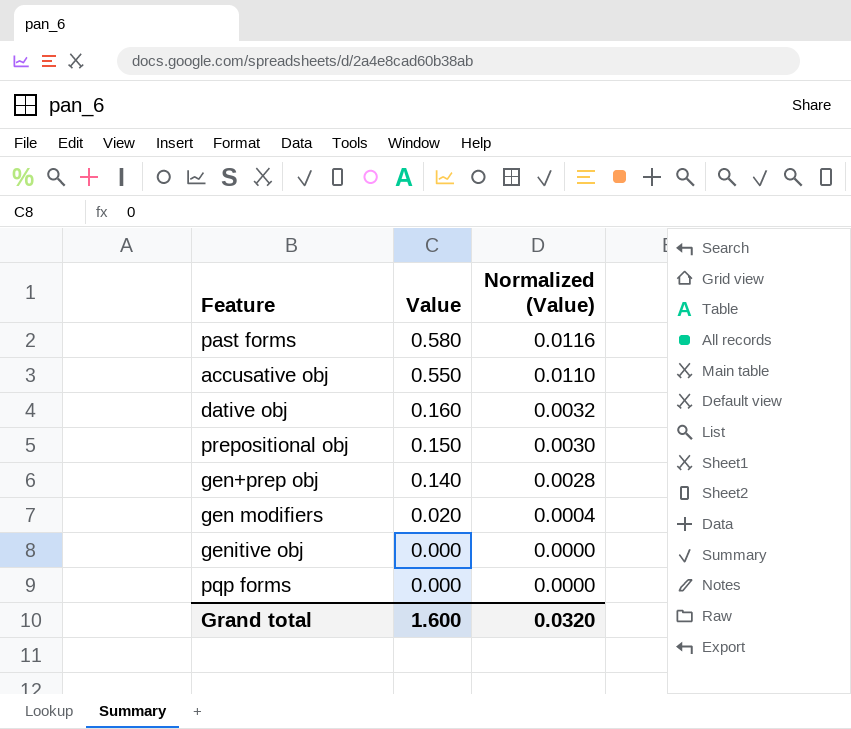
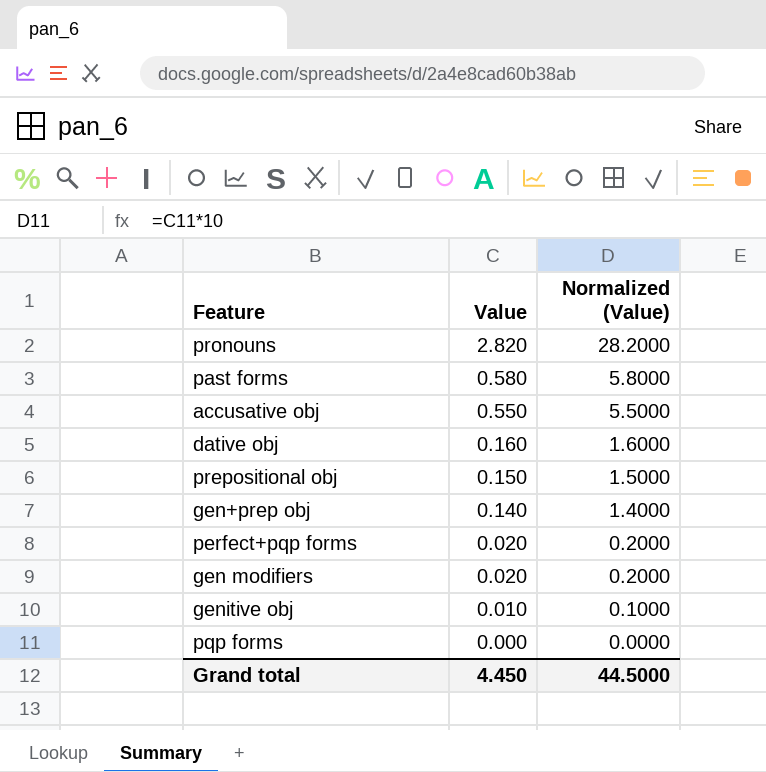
column Normalized (Value) | formula: [Value] * 0.02 -> [Value] * 10
row pronouns: none -> 2.820 | 28.2000
row perfect+pqp forms: none -> 0.020 | 0.2000
genitive obj | Value: 0.000 -> 0.010
Grand total | Value: 1.600 -> 4.450
Grand total | Normalized (Value): 0.0320 -> 44.5000

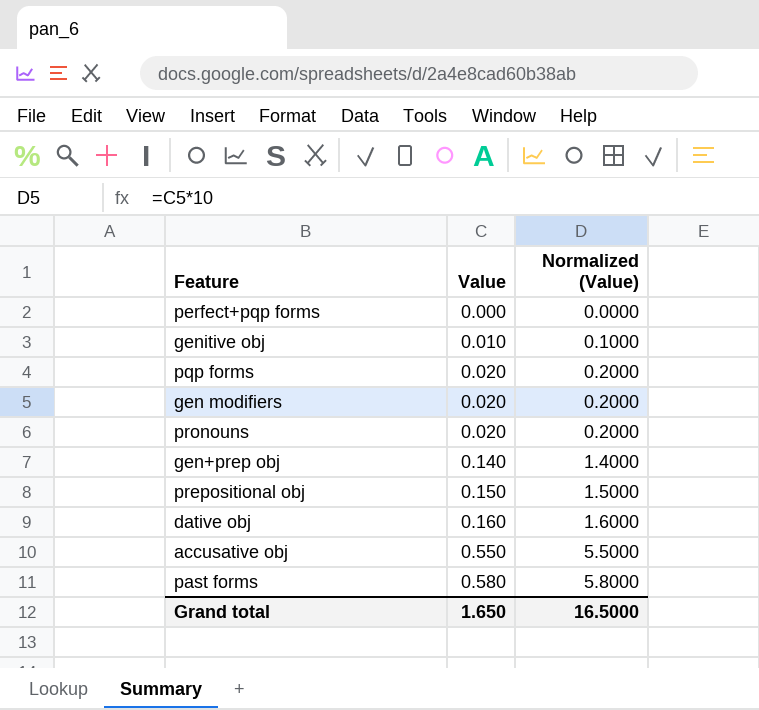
row order: Value descending -> Value ascending
perfect+pqp forms | Value: 0.020 -> 0.000
perfect+pqp forms | Normalized (Value): 0.2000 -> 0.0000
pqp forms | Value: 0.000 -> 0.020
pqp forms | Normalized (Value): 0.0000 -> 0.2000
pronouns | Value: 2.820 -> 0.020
pronouns | Normalized (Value): 28.2000 -> 0.2000
Grand total | Value: 4.450 -> 1.650
Grand total | Normalized (Value): 44.5000 -> 16.5000

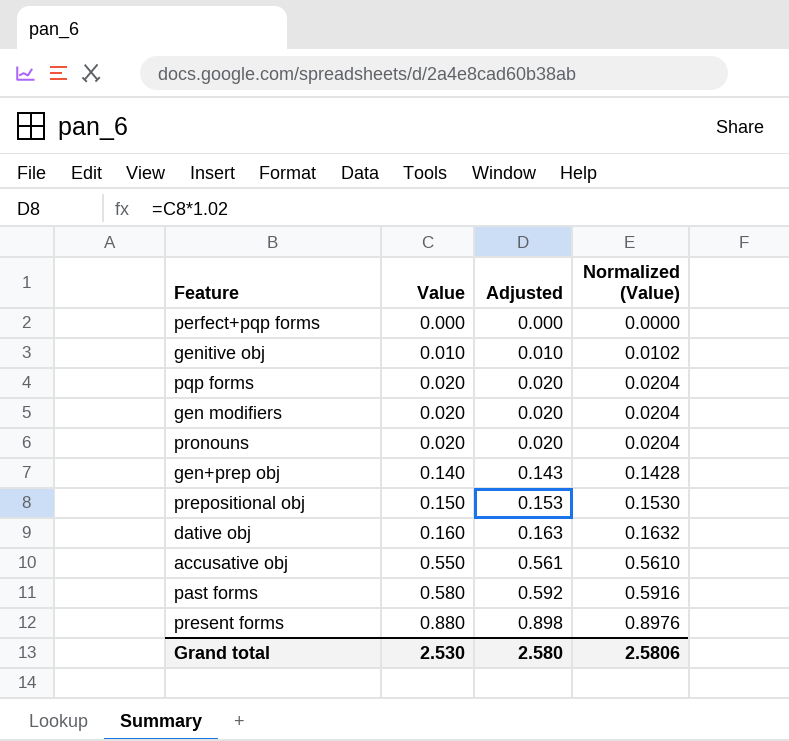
column Adjusted | formula: none -> [Value] * 1.02
column Normalized (Value) | formula: [Value] * 10 -> [Value] * 1.02
row present forms: none -> 0.880 | 0.898 | 0.8976
Grand total | Value: 1.650 -> 2.530
Grand total | Normalized (Value): 16.5000 -> 2.5806

